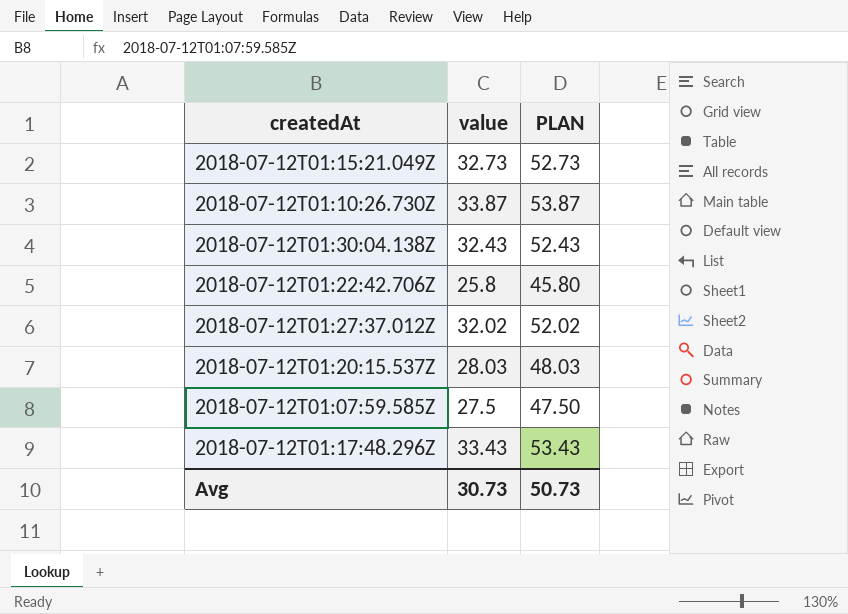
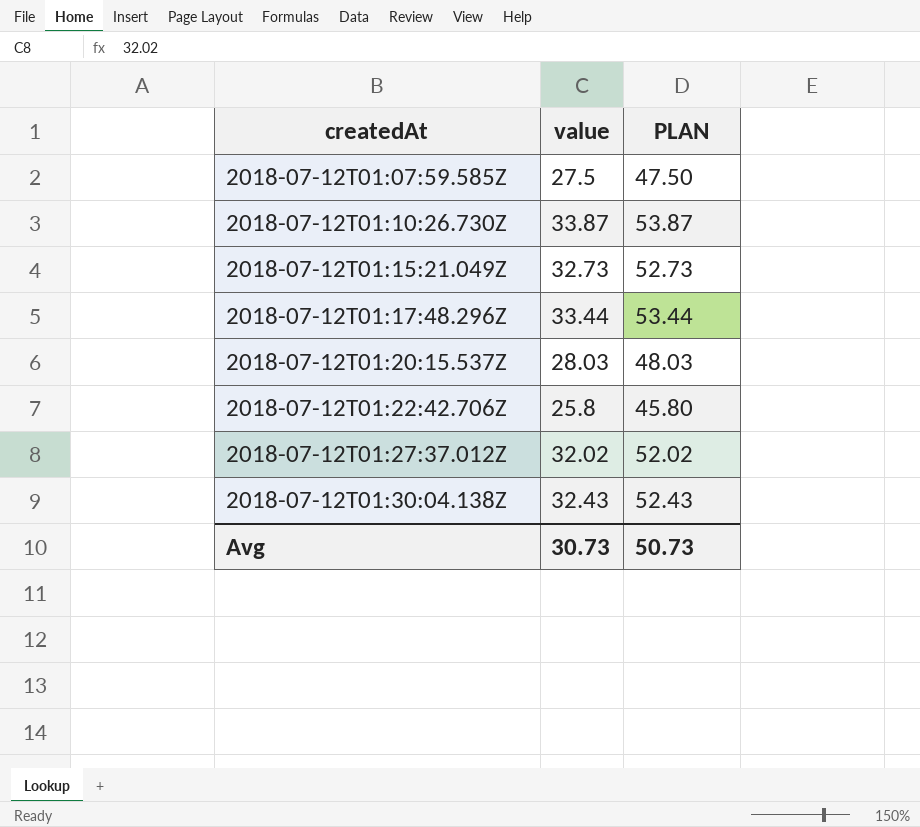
row order: none -> createdAt ascending
2018-07-12T01:17:48.296Z | value: 33.43 -> 33.44
2018-07-12T01:17:48.296Z | PLAN: 53.43 -> 53.44

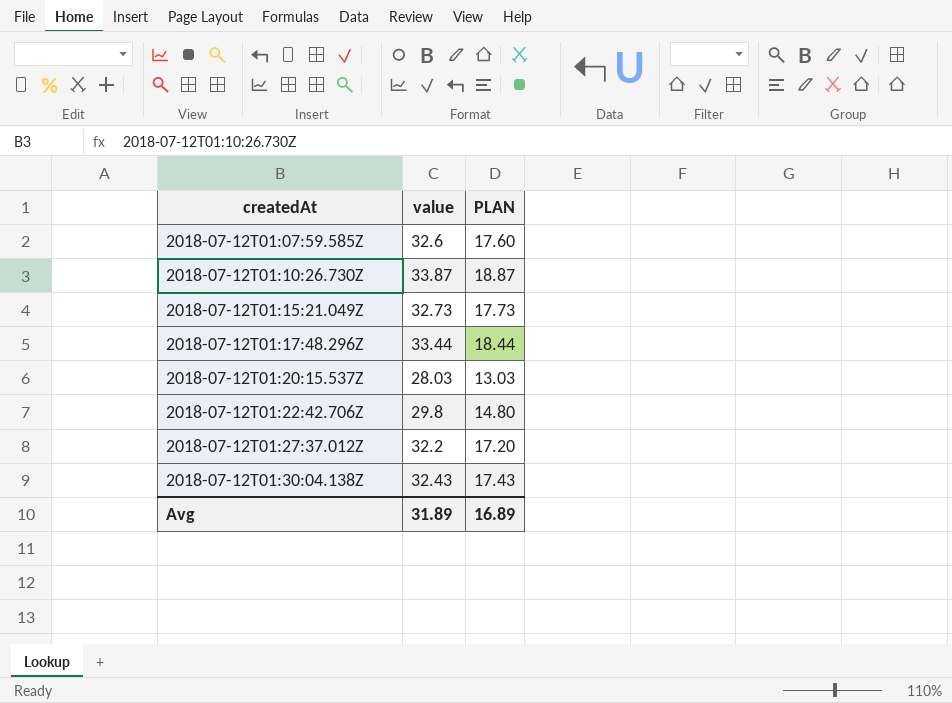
column PLAN | formula: [value] + 20 -> [value] - 15
2018-07-12T01:07:59.585Z | value: 27.5 -> 32.6
2018-07-12T01:22:42.706Z | value: 25.8 -> 29.8
2018-07-12T01:27:37.012Z | value: 32.02 -> 32.2
Avg | value: 30.73 -> 31.89
Avg | PLAN: 50.73 -> 16.89

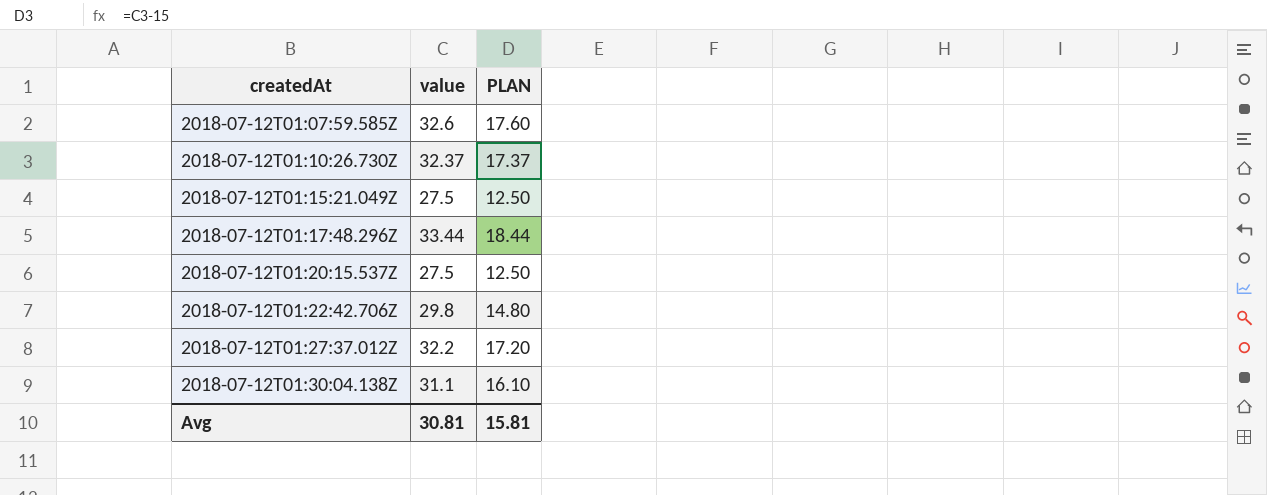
2018-07-12T01:10:26.730Z | value: 33.87 -> 32.37
2018-07-12T01:10:26.730Z | PLAN: 18.87 -> 17.37
2018-07-12T01:15:21.049Z | value: 32.73 -> 27.5
2018-07-12T01:15:21.049Z | PLAN: 17.73 -> 12.50
2018-07-12T01:20:15.537Z | value: 28.03 -> 27.5
2018-07-12T01:20:15.537Z | PLAN: 13.03 -> 12.50
2018-07-12T01:30:04.138Z | value: 32.43 -> 31.1
2018-07-12T01:30:04.138Z | PLAN: 17.43 -> 16.10
Avg | value: 31.89 -> 30.81
Avg | PLAN: 16.89 -> 15.81

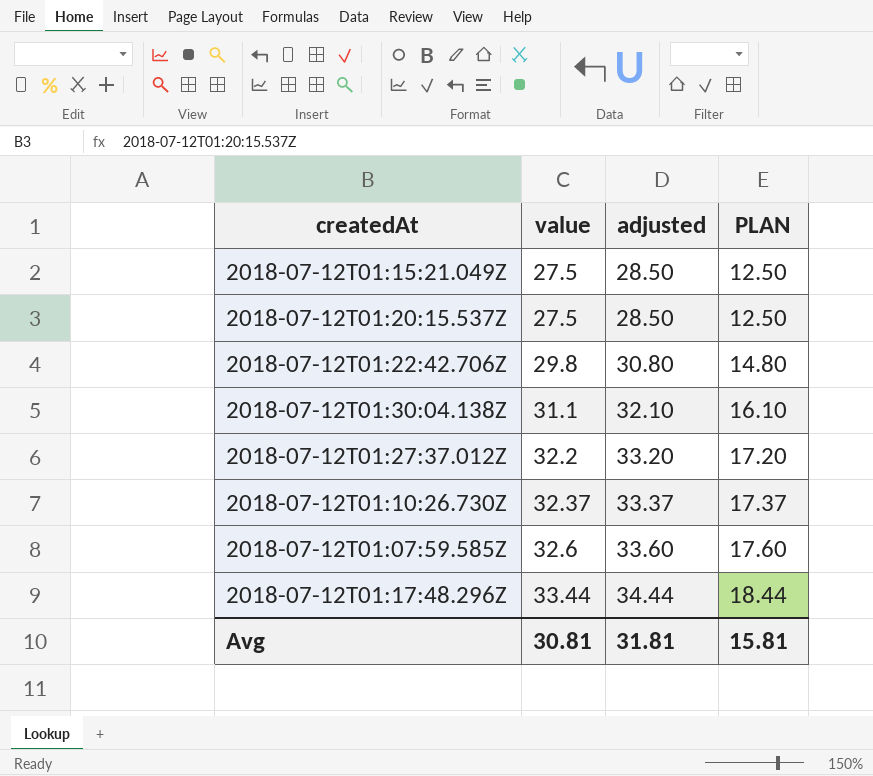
row order: createdAt ascending -> value ascending
column adjusted | formula: none -> [value] + 1

